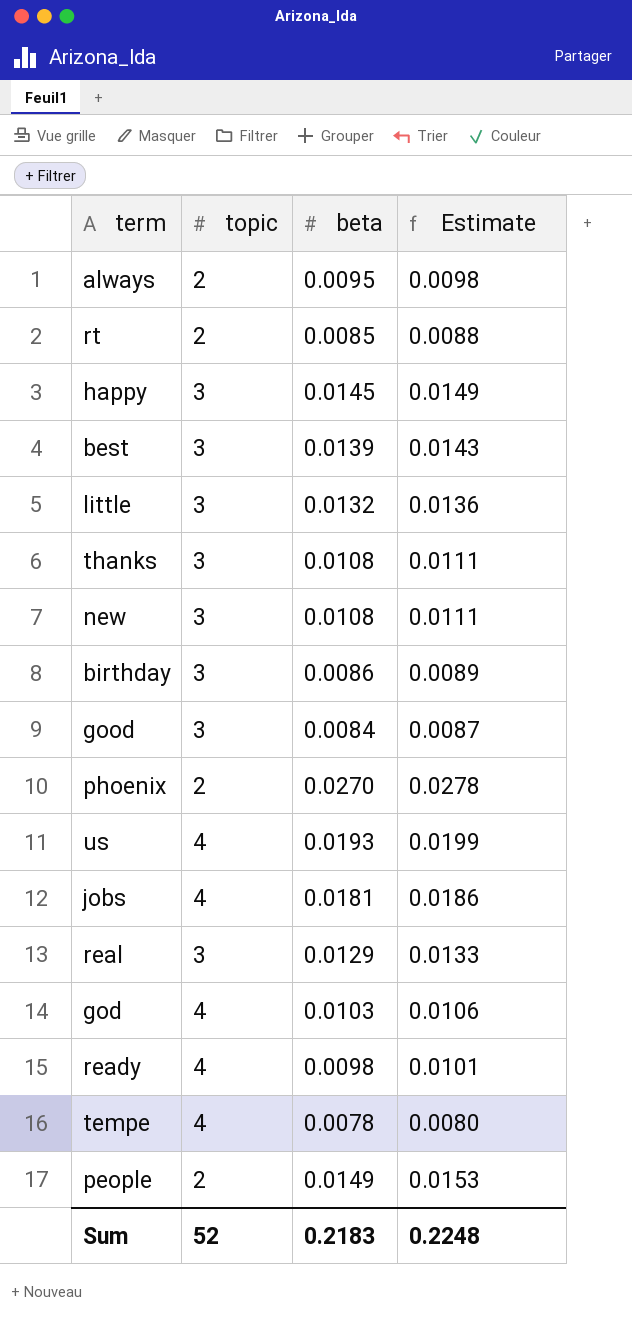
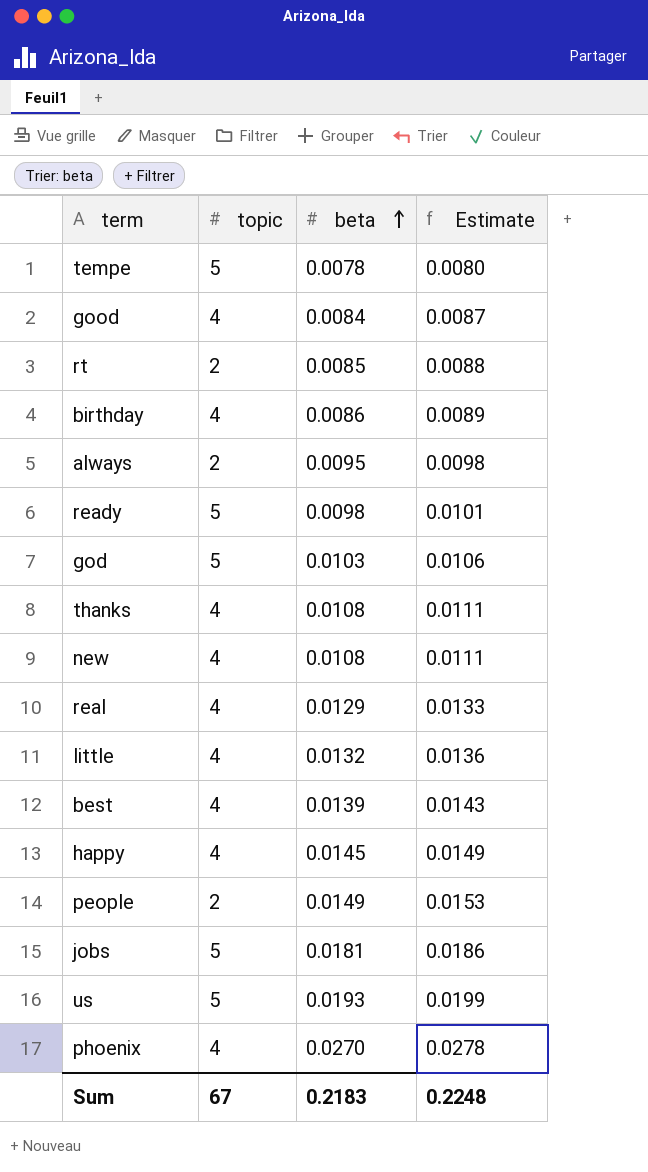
row order: none -> beta ascending
tempe | topic: 4 -> 5
good | topic: 3 -> 4
birthday | topic: 3 -> 4
ready | topic: 4 -> 5
god | topic: 4 -> 5
thanks | topic: 3 -> 4
new | topic: 3 -> 4
real | topic: 3 -> 4
little | topic: 3 -> 4
best | topic: 3 -> 4
happy | topic: 3 -> 4
jobs | topic: 4 -> 5
us | topic: 4 -> 5
phoenix | topic: 2 -> 4
Sum | topic: 52 -> 67

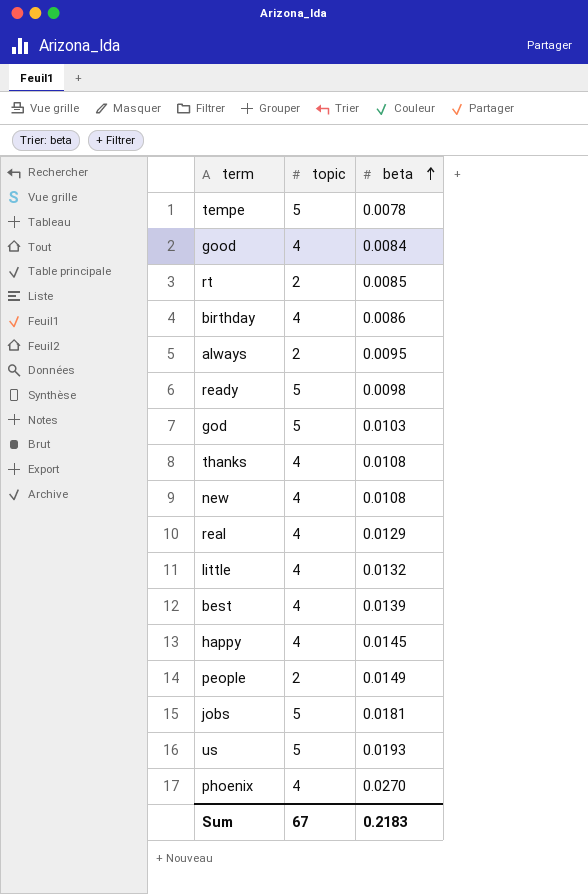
column Estimate | formula: [beta] * 1.03 -> none

